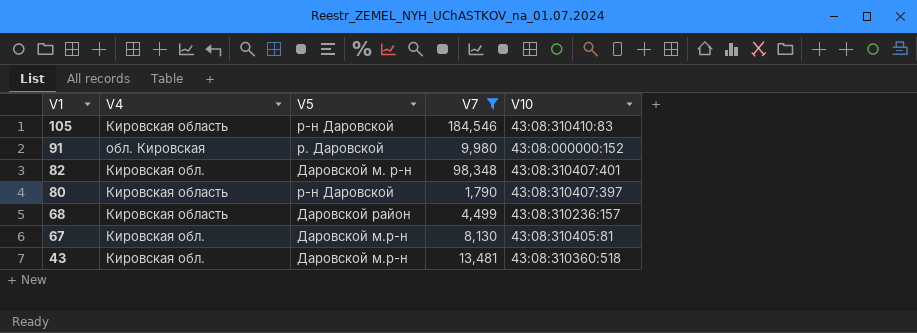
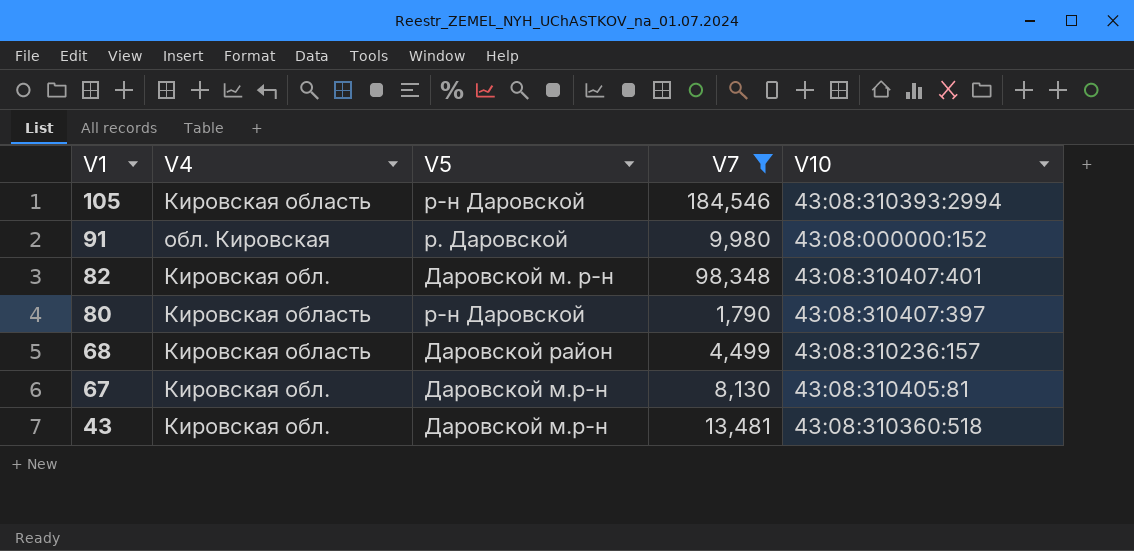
105 | V10: 43:08:310410:83 -> 43:08:310393:2994

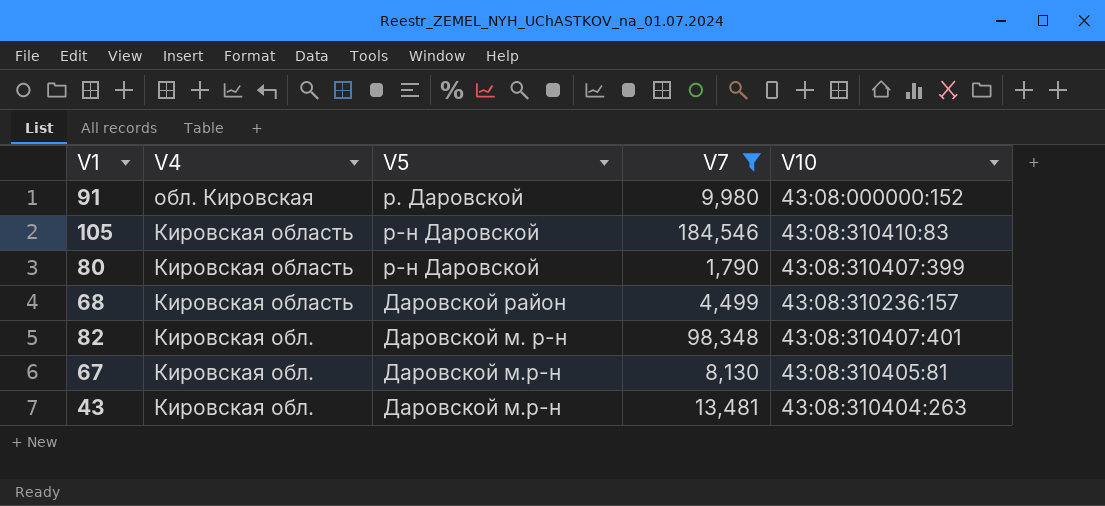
row order: V1 descending -> V4 descending
105 | V10: 43:08:310393:2994 -> 43:08:310410:83
80 | V10: 43:08:310407:397 -> 43:08:310407:399
43 | V10: 43:08:310360:518 -> 43:08:310404:263

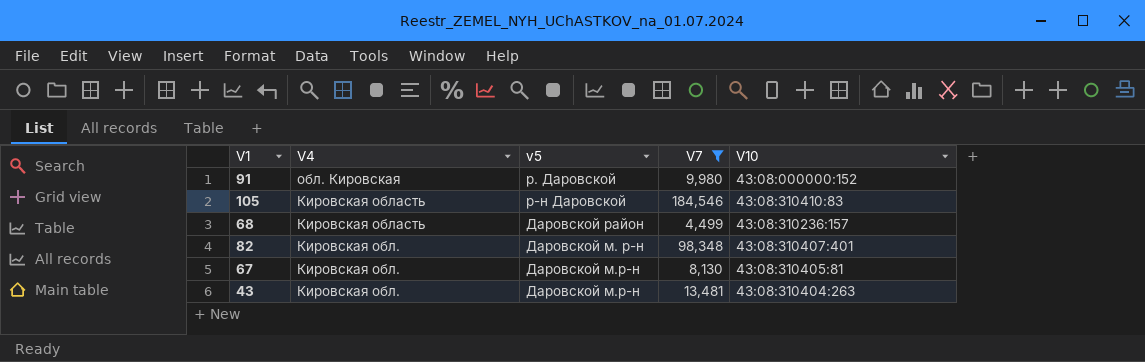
column name: V5 -> v5
row 80: Кировская область | р-н Даровской | 1,790 | 43:08:310407:399 -> none

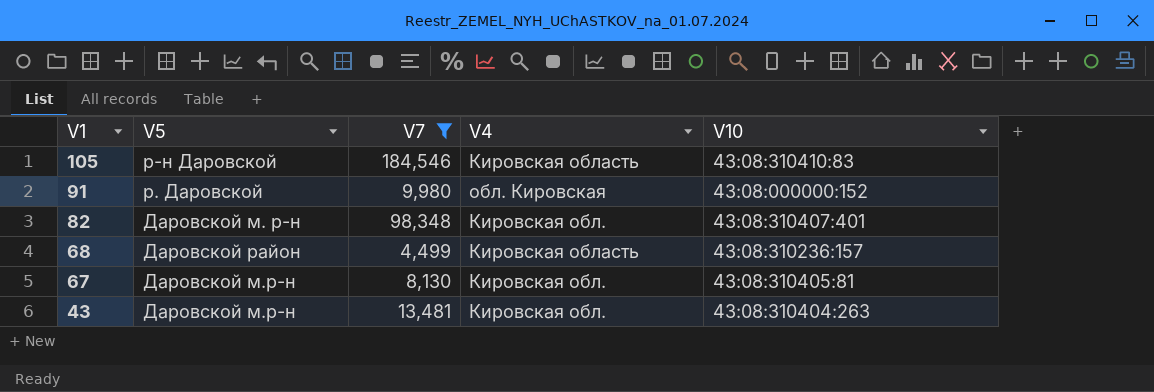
row order: V4 descending -> V1 descending
column name: v5 -> V5
column V4 | position: 2 -> 4

